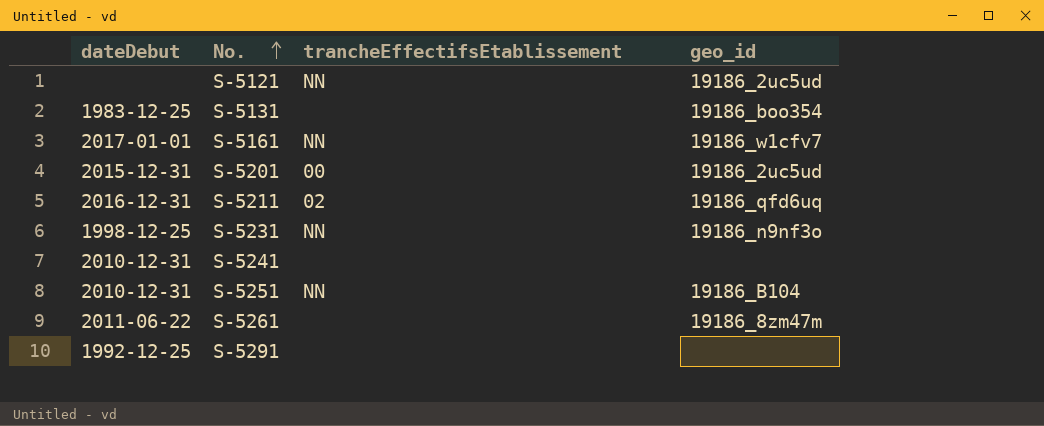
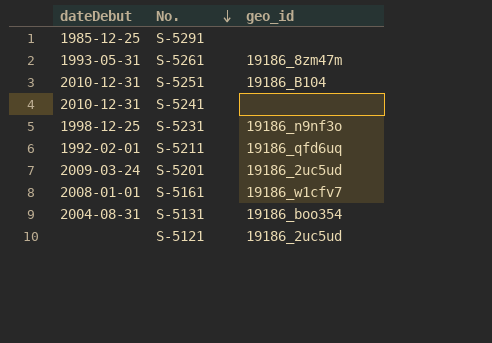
row order: No. ascending -> No. descending
column trancheEffectifsEtablissement | position: 3 -> none
S-5291 | dateDebut: 1992-12-25 -> 1985-12-25
S-5261 | dateDebut: 2011-06-22 -> 1993-05-31
S-5211 | dateDebut: 2016-12-31 -> 1992-02-01
S-5201 | dateDebut: 2015-12-31 -> 2009-03-24
S-5161 | dateDebut: 2017-01-01 -> 2008-01-01
S-5131 | dateDebut: 1983-12-25 -> 2004-08-31

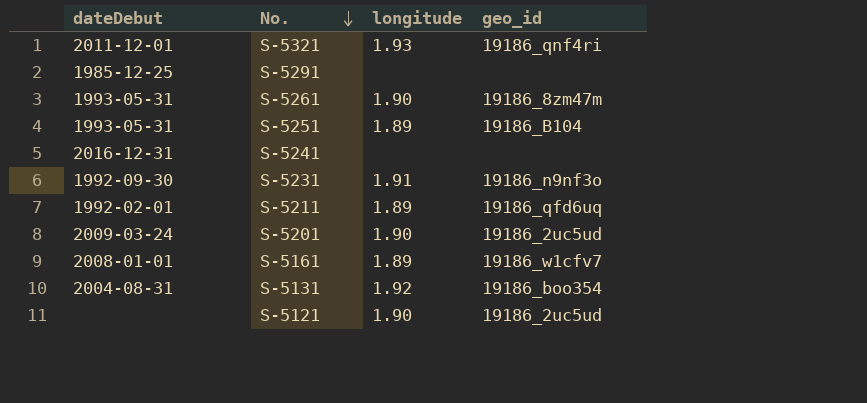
column longitude | position: none -> 3
row S-5321: none -> 2011-12-01 | 1.93 | 19186_qnf4ri
S-5251 | dateDebut: 2010-12-31 -> 1993-05-31
S-5241 | dateDebut: 2010-12-31 -> 2016-12-31
S-5231 | dateDebut: 1998-12-25 -> 1992-09-30

